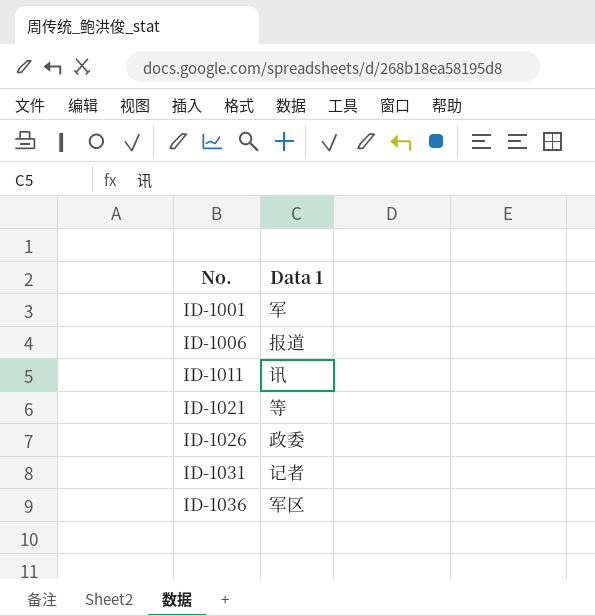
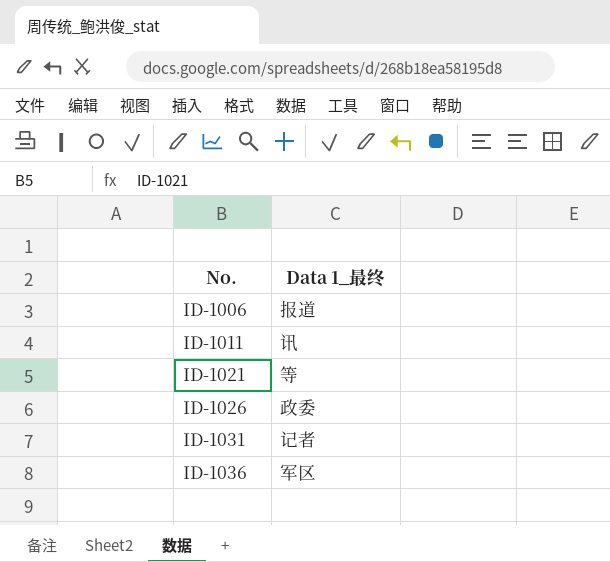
column name: Data 1 -> Data 1_最终
row ID-1001: 军 -> none

